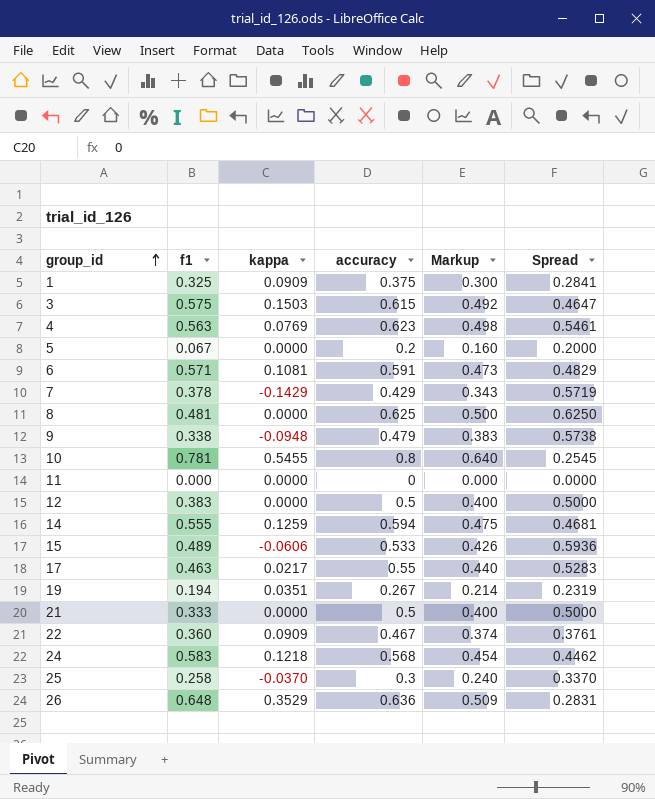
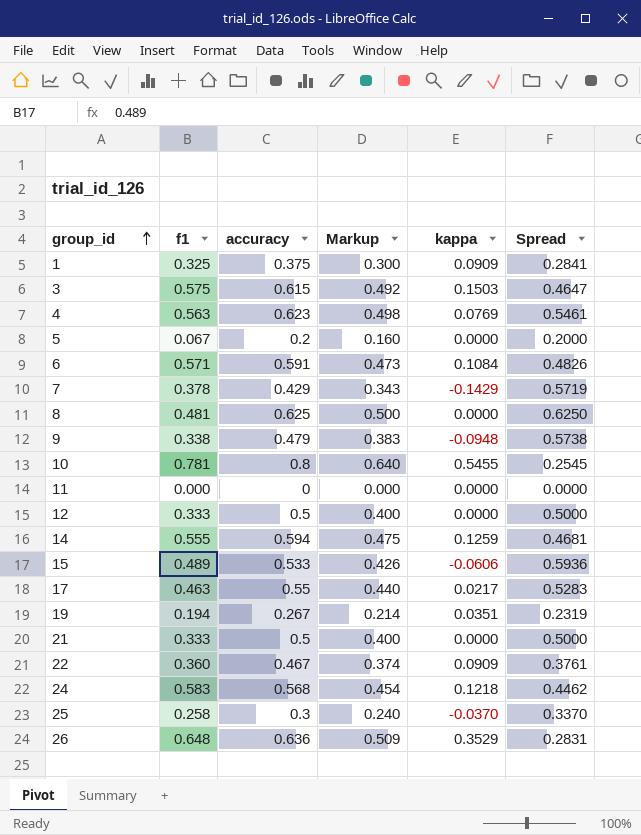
column kappa | position: 3 -> 5
6 | kappa: 0.1081 -> 0.1084
6 | Spread: 0.4829 -> 0.4826
12 | f1: 0.383 -> 0.333

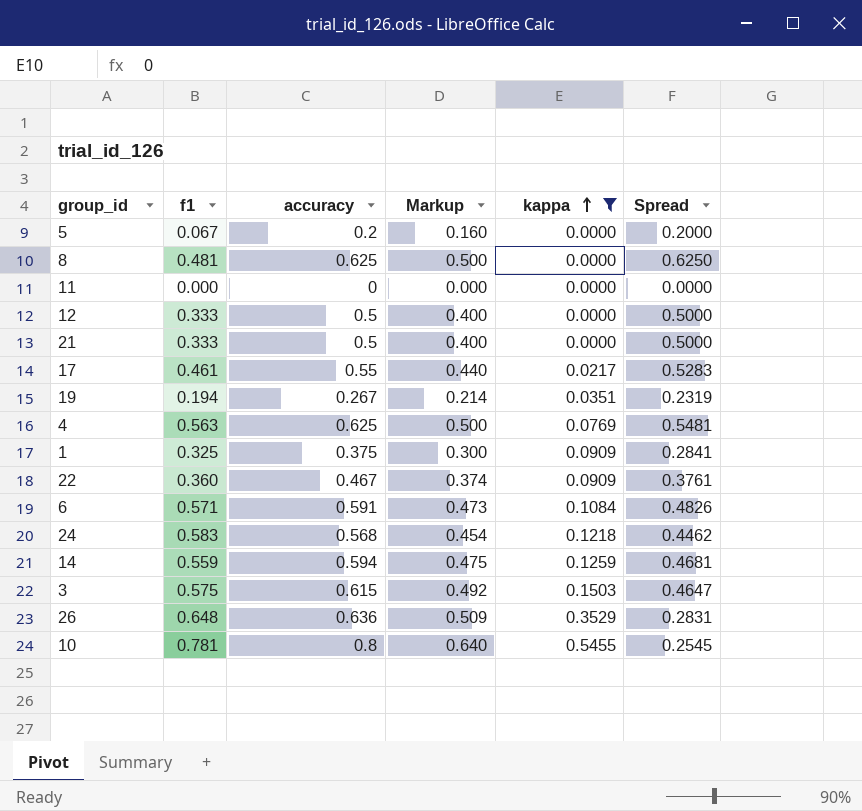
filter: none -> kappa >= 0.0000
row order: group_id ascending -> kappa ascending
17 | f1: 0.463 -> 0.461
4 | accuracy: 0.623 -> 0.625
4 | Markup: 0.498 -> 0.500
4 | Spread: 0.5461 -> 0.5481
14 | f1: 0.555 -> 0.559

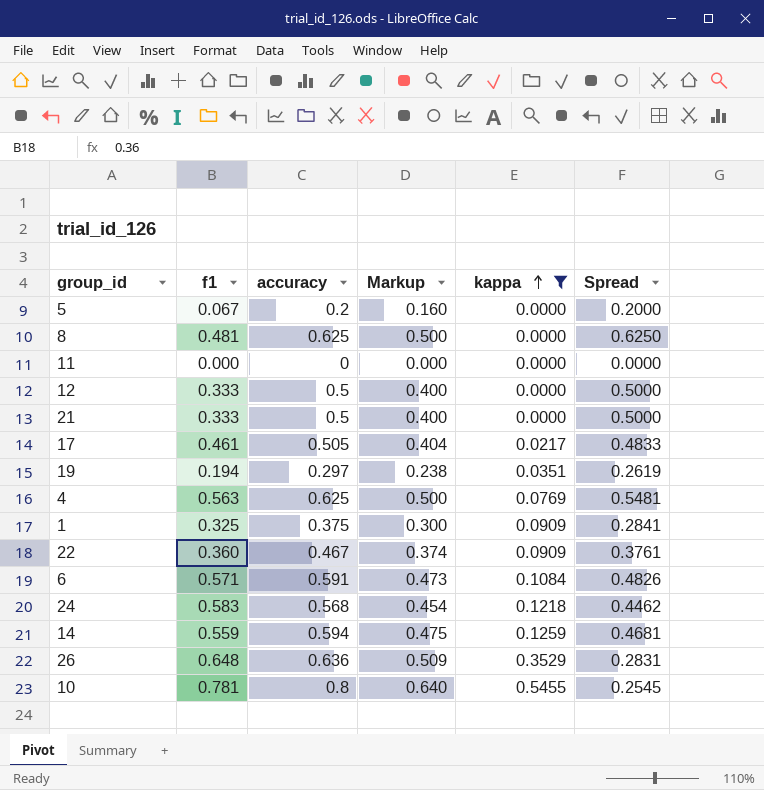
row 3: 0.575 | 0.615 | 0.492 | 0.1503 | 0.4647 -> none
17 | accuracy: 0.55 -> 0.505
17 | Markup: 0.440 -> 0.404
17 | Spread: 0.5283 -> 0.4833
19 | accuracy: 0.267 -> 0.297
19 | Markup: 0.214 -> 0.238
19 | Spread: 0.2319 -> 0.2619

